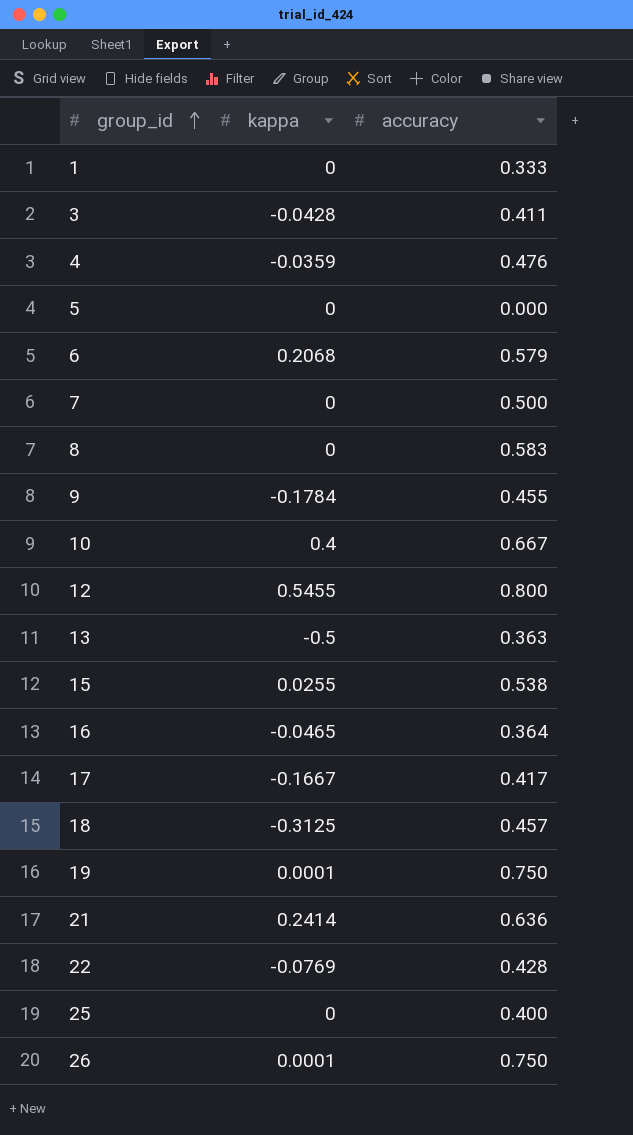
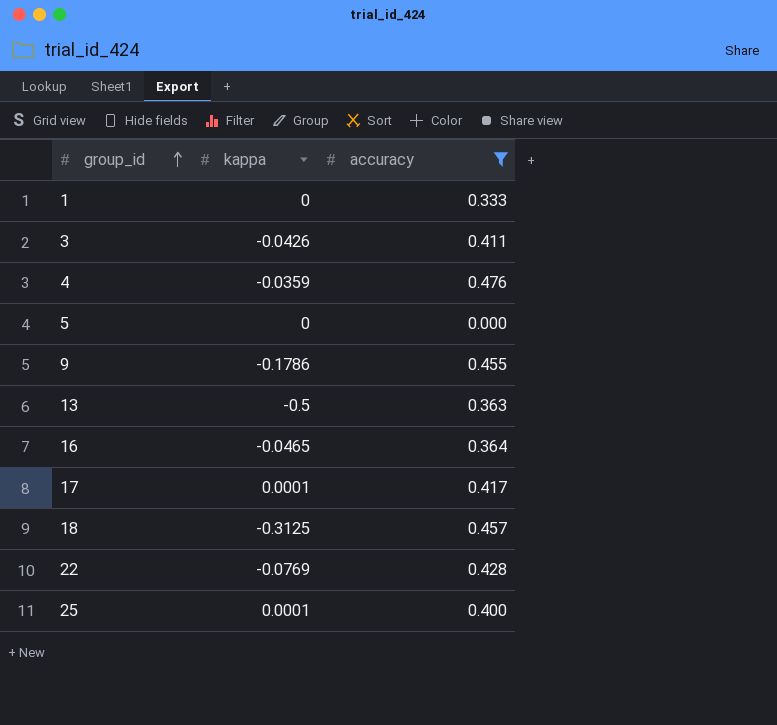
filter: none -> accuracy <= 0.476
3 | kappa: -0.0428 -> -0.0426
9 | kappa: -0.1784 -> -0.1786
17 | kappa: -0.1667 -> 0.0001
25 | kappa: 0 -> 0.0001

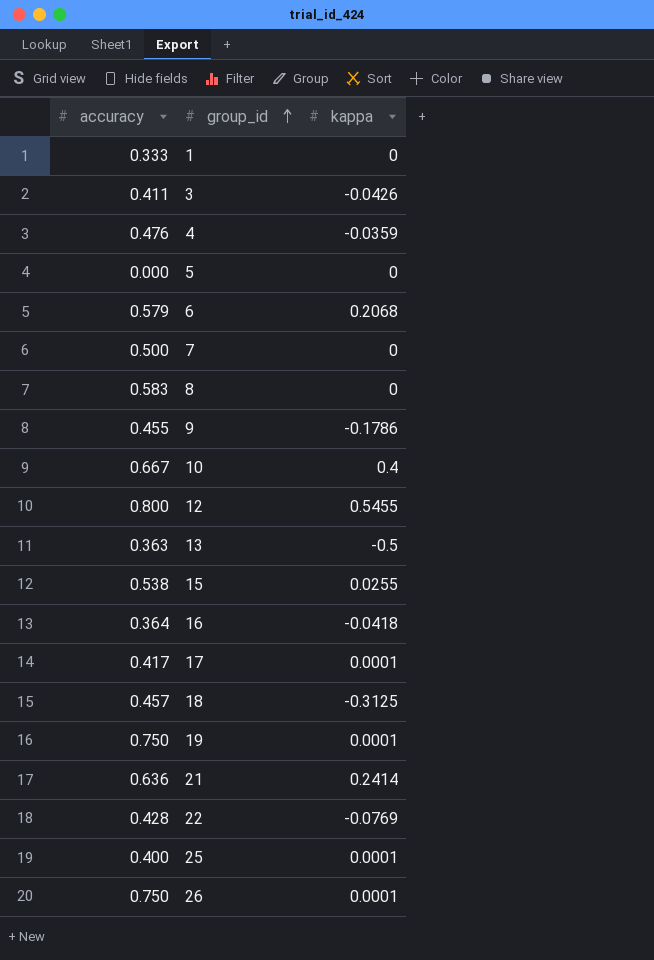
filter: accuracy <= 0.476 -> none
column accuracy | position: 3 -> 1
16 | kappa: -0.0465 -> -0.0418

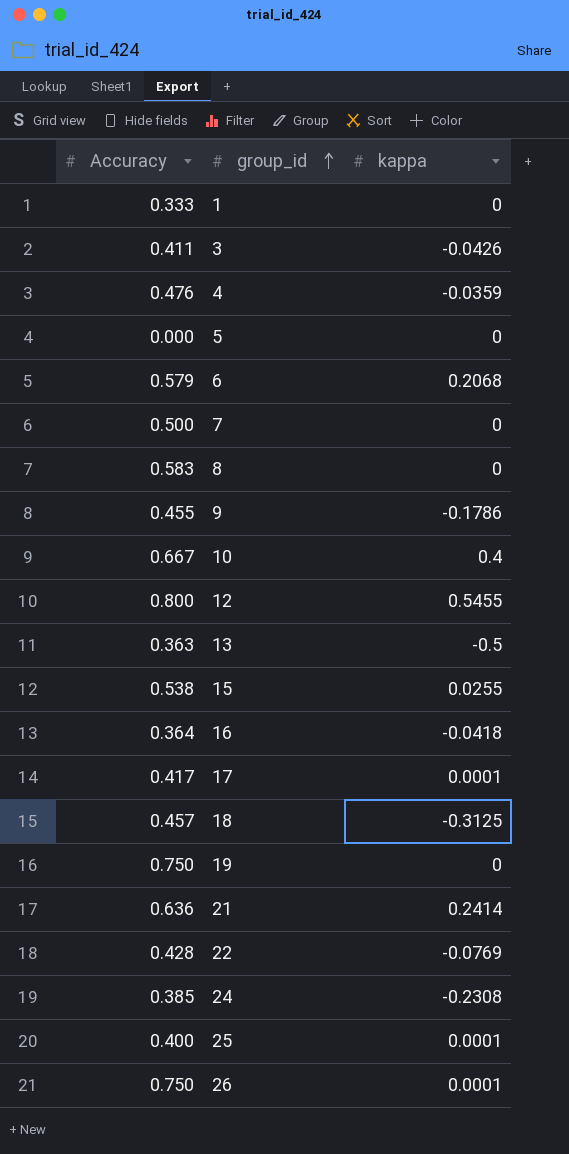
column name: accuracy -> Accuracy
19 | kappa: 0.0001 -> 0
row 24: none -> 0.385 | -0.2308

